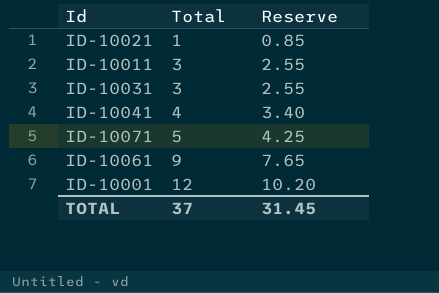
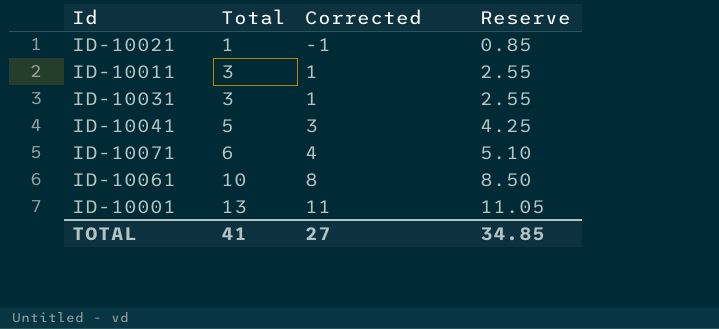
column Corrected | formula: none -> [Total] - 2
ID-10041 | Total: 4 -> 5
ID-10041 | Reserve: 3.40 -> 4.25
ID-10071 | Total: 5 -> 6
ID-10071 | Reserve: 4.25 -> 5.10
ID-10061 | Total: 9 -> 10
ID-10061 | Reserve: 7.65 -> 8.50
ID-10001 | Total: 12 -> 13
ID-10001 | Reserve: 10.20 -> 11.05
TOTAL | Total: 37 -> 41
TOTAL | Reserve: 31.45 -> 34.85

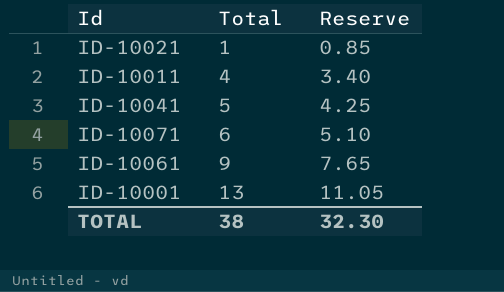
column Corrected | formula: [Total] - 2 -> none
row ID-10031: 3 | 1 | 2.55 -> none
ID-10011 | Total: 3 -> 4
ID-10011 | Reserve: 2.55 -> 3.40
ID-10061 | Total: 10 -> 9
ID-10061 | Reserve: 8.50 -> 7.65
TOTAL | Total: 41 -> 38
TOTAL | Reserve: 34.85 -> 32.30

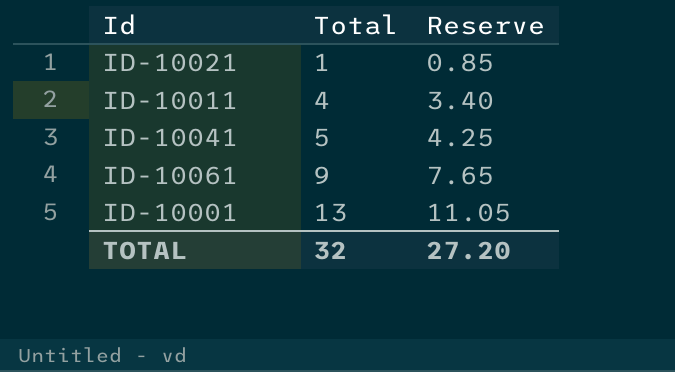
row ID-10071: 6 | 5.10 -> none
TOTAL | Total: 38 -> 32
TOTAL | Reserve: 32.30 -> 27.20

